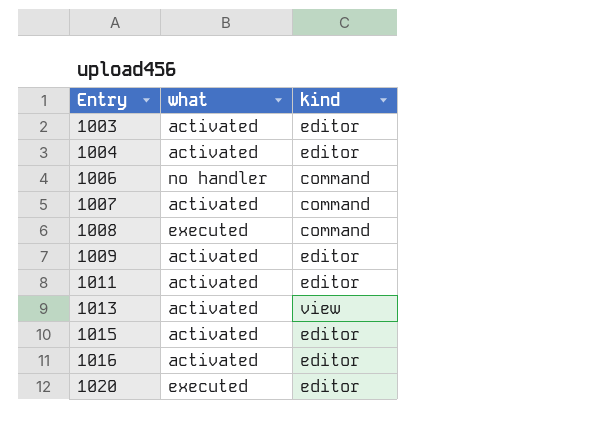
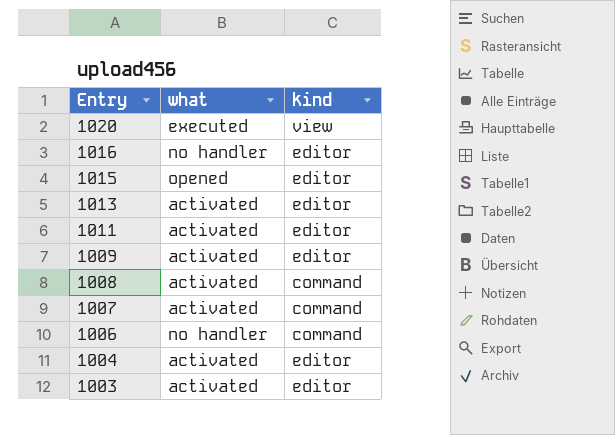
row order: Entry ascending -> Entry descending
1020 | kind: editor -> view
1016 | what: activated -> no handler
1015 | what: activated -> opened
1013 | kind: view -> editor
1008 | what: executed -> activated

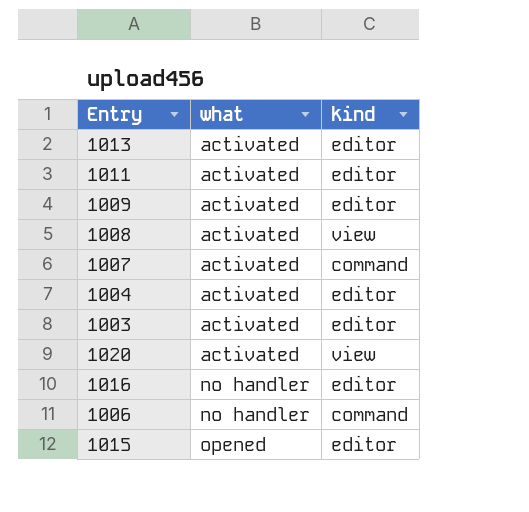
row order: Entry descending -> what ascending
1008 | kind: command -> view
1020 | what: executed -> activated

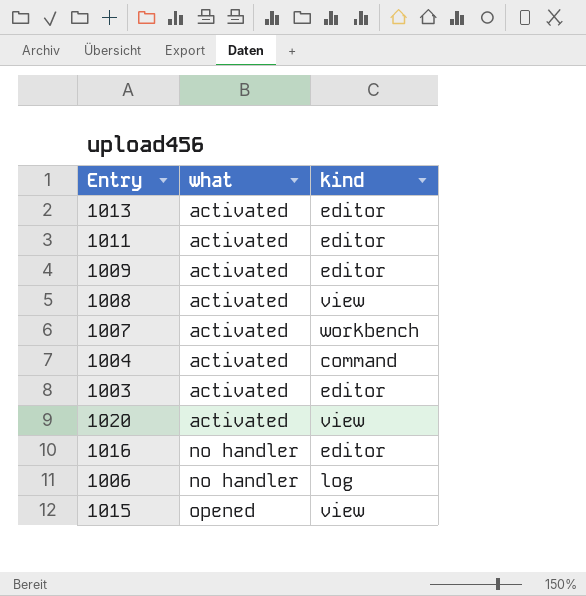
1007 | kind: command -> workbench
1004 | kind: editor -> command
1006 | kind: command -> log
1015 | kind: editor -> view

